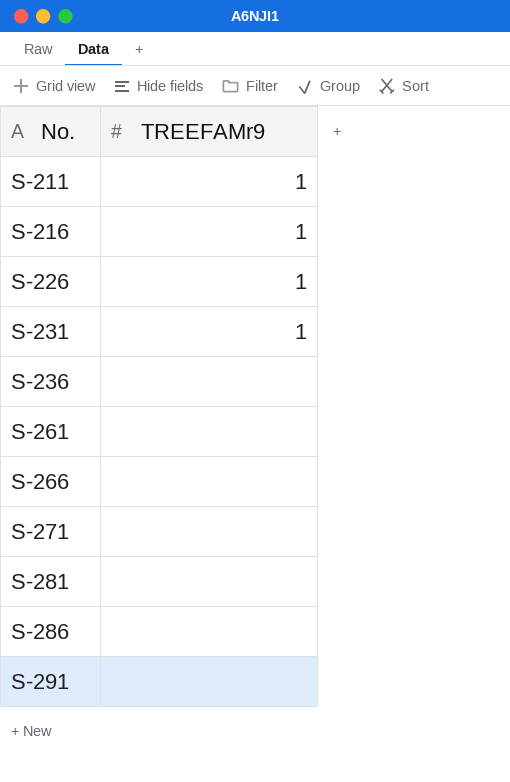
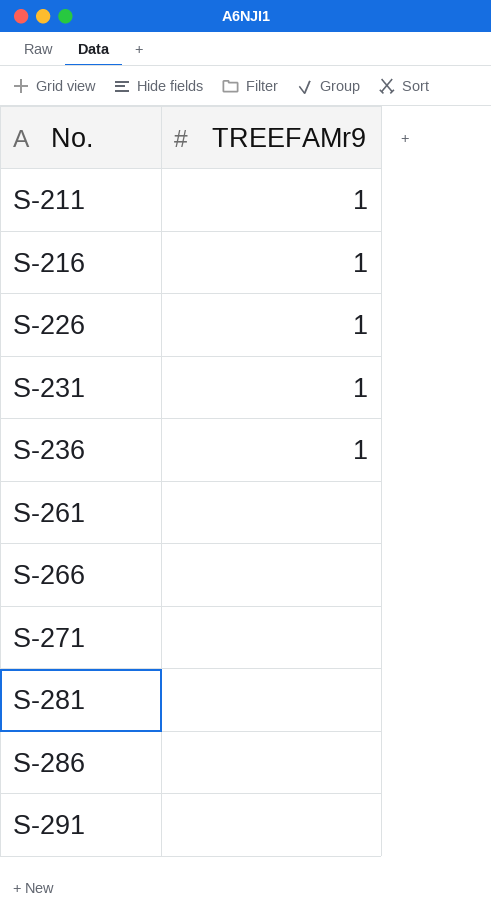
S-236 | TREEFAMr9: none -> 1

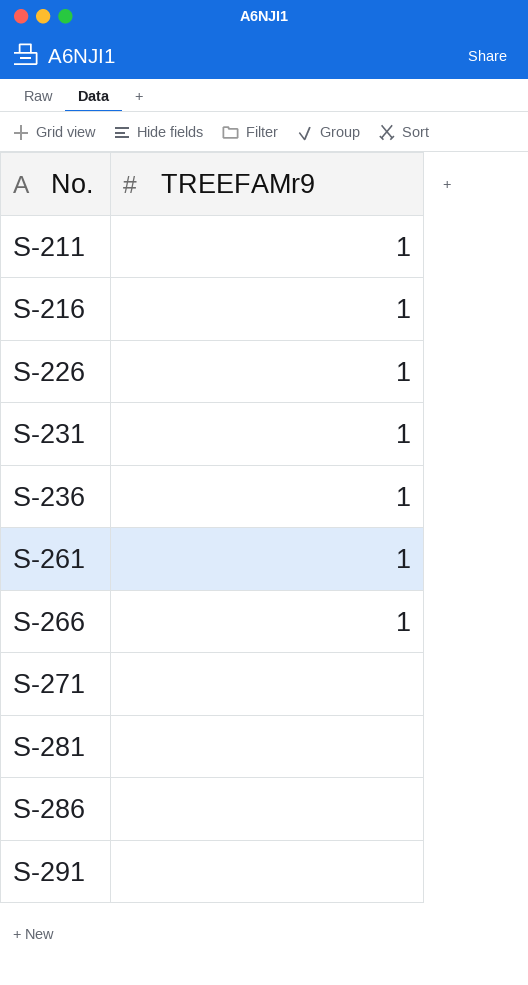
S-261 | TREEFAMr9: none -> 1
S-266 | TREEFAMr9: none -> 1

